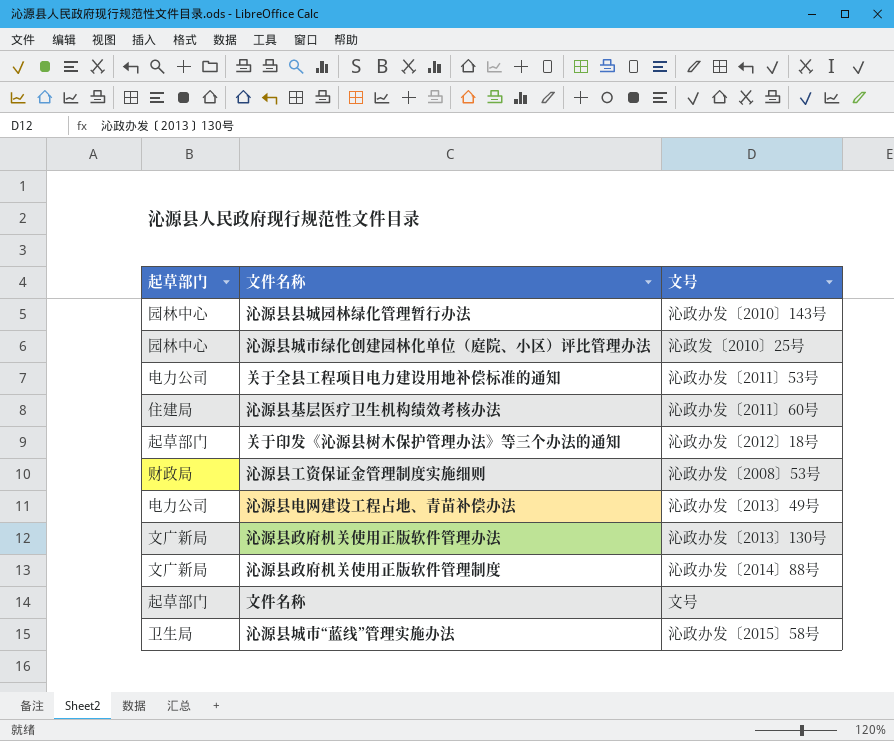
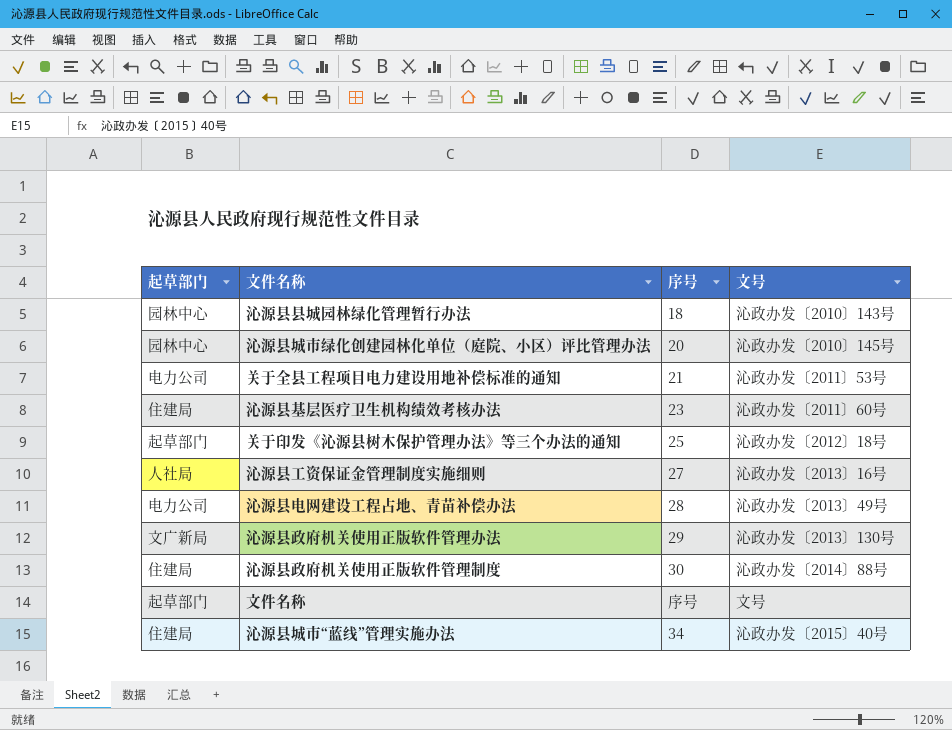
column 序号 | position: none -> 3
沁源县城市绿化创建园林化单位（庭院、小区）评比管理办法 | 文号: 沁政发〔2010〕25号 -> 沁政办发〔2010〕145号
沁源县工资保证金管理制度实施细则 | 起草部门: 财政局 -> 人社局
沁源县工资保证金管理制度实施细则 | 文号: 沁政办发〔2008〕53号 -> 沁政办发〔2013〕16号
沁源县政府机关使用正版软件管理制度 | 起草部门: 文广新局 -> 住建局
沁源县城市“蓝线”管理实施办法 | 起草部门: 卫生局 -> 住建局
沁源县城市“蓝线”管理实施办法 | 文号: 沁政办发〔2015〕58号 -> 沁政办发〔2015〕40号

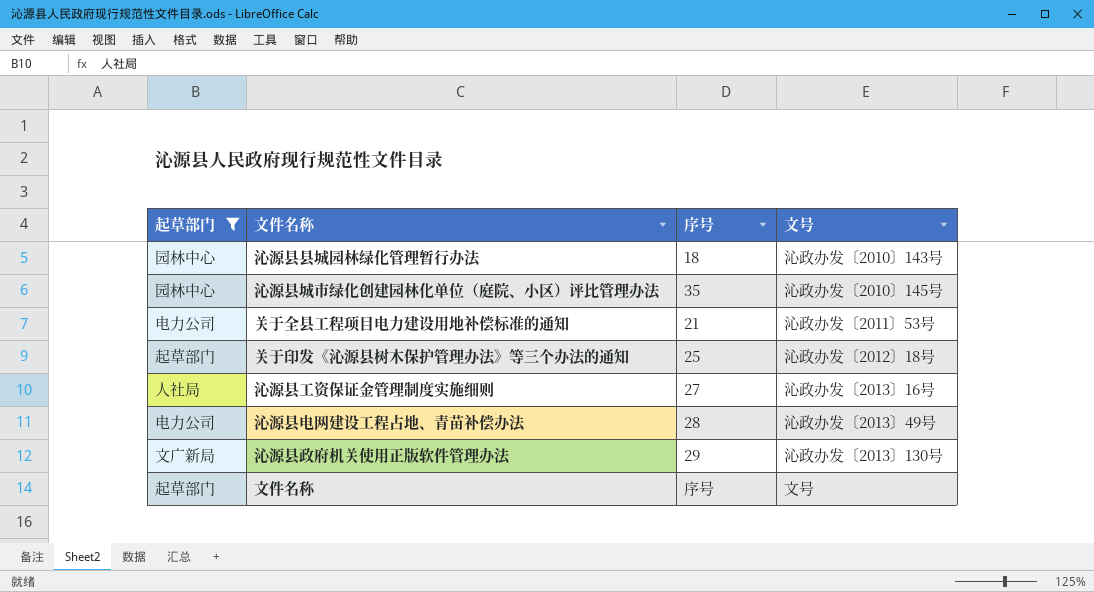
filter: none -> 起草部门 != 住建局
沁源县城市绿化创建园林化单位（庭院、小区）评比管理办法 | 序号: 20 -> 35

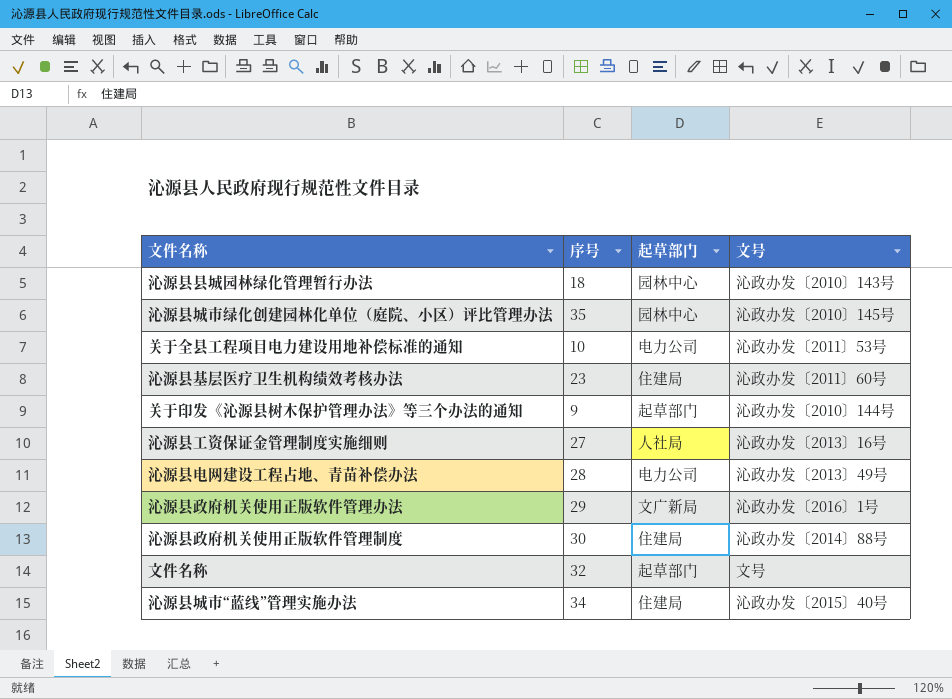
filter: 起草部门 != 住建局 -> none
column 起草部门 | position: 1 -> 3
关于全县工程项目电力建设用地补偿标准的通知 | 序号: 21 -> 10
关于印发《沁源县树木保护管理办法》等三个办法的通知 | 序号: 25 -> 9
关于印发《沁源县树木保护管理办法》等三个办法的通知 | 文号: 沁政办发〔2012〕18号 -> 沁政办发〔2010〕144号
沁源县政府机关使用正版软件管理办法 | 文号: 沁政办发〔2013〕130号 -> 沁政办发〔2016〕1号
文件名称 | 序号: 序号 -> 32

